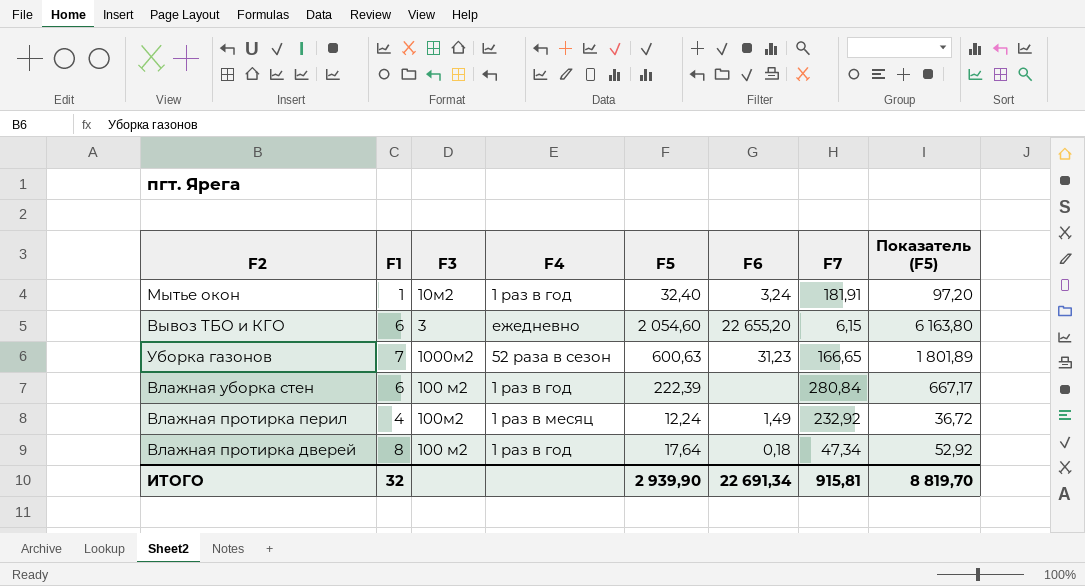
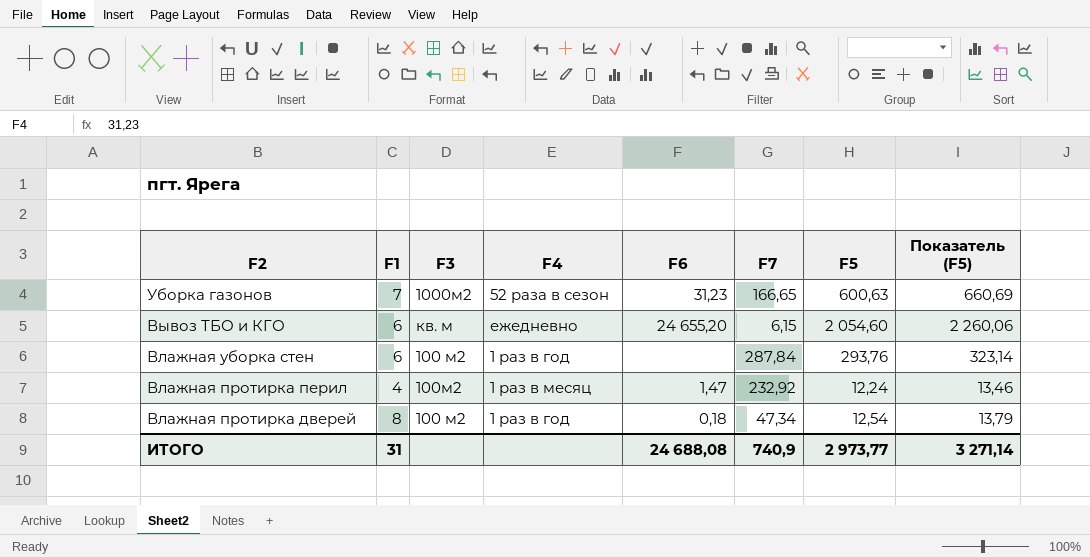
row order: none -> F2 descending
column F5 | position: 5 -> 7
column Показатель (F5) | formula: [F5] * 3 -> [F5] * 1,1
row Мытье окон: 1 | 10м2 | 1 раз в год | 32,40 | 3,24 | 181,91 | 97,20 -> none
Вывоз ТБО и КГО | F3: 3 -> кв. м
Вывоз ТБО и КГО | F6: 22 655,20 -> 24 655,20
Влажная уборка стен | F7: 280,84 -> 287,84
Влажная уборка стен | F5: 222,39 -> 293,76
Влажная протирка перил | F6: 1,49 -> 1,47
Влажная протирка дверей | F5: 17,64 -> 12,54
ИТОГО | F1: 32 -> 31
ИТОГО | F6: 22 691,34 -> 24 688,08
ИТОГО | F7: 915,81 -> 740,9
ИТОГО | F5: 2 939,90 -> 2 973,77
ИТОГО | Показатель (F5): 8 819,70 -> 3 271,14

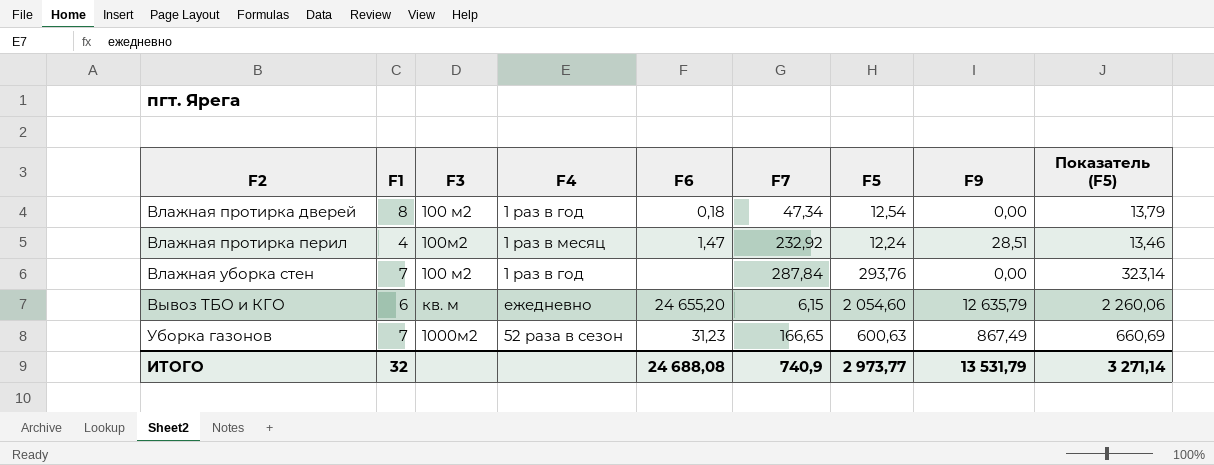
row order: F2 descending -> F2 ascending
column F9 | position: none -> 8
Влажная уборка стен | F1: 6 -> 7
ИТОГО | F1: 31 -> 32

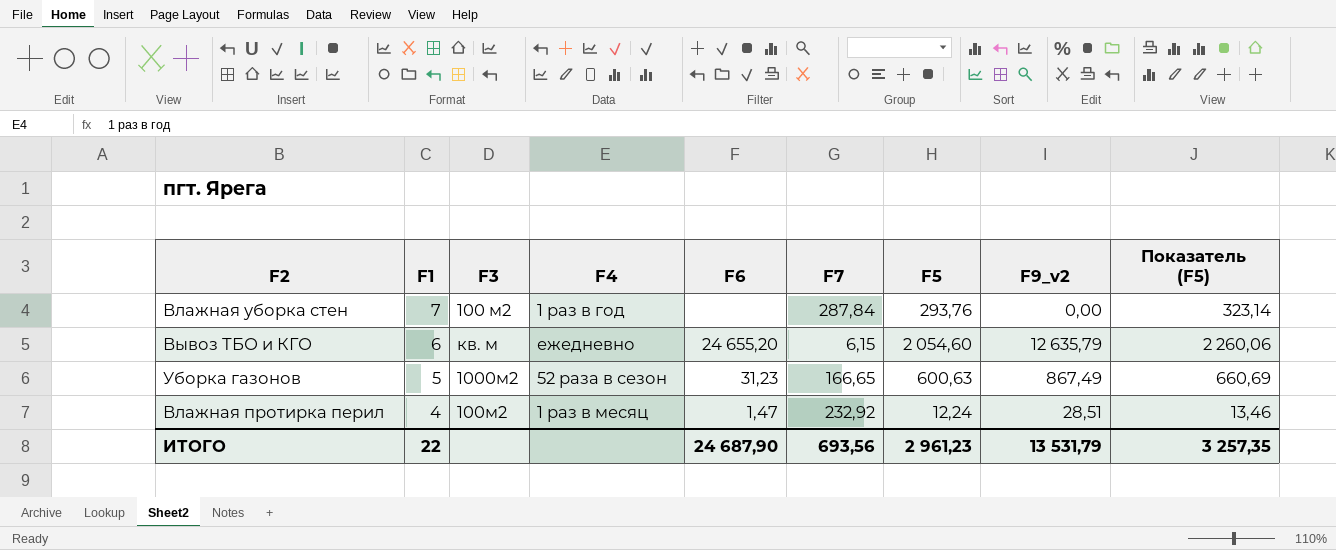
row order: F2 ascending -> F1 descending
column name: F9 -> F9_v2
row Влажная протирка дверей: 8 | 100 м2 | 1 раз в год | 0,18 | 47,34 | 12,54 | 0,00 | 13,79 -> none
Уборка газонов | F1: 7 -> 5
ИТОГО | F1: 32 -> 22
ИТОГО | F6: 24 688,08 -> 24 687,90
ИТОГО | F7: 740,9 -> 693,56
ИТОГО | F5: 2 973,77 -> 2 961,23
ИТОГО | Показатель (F5): 3 271,14 -> 3 257,35

